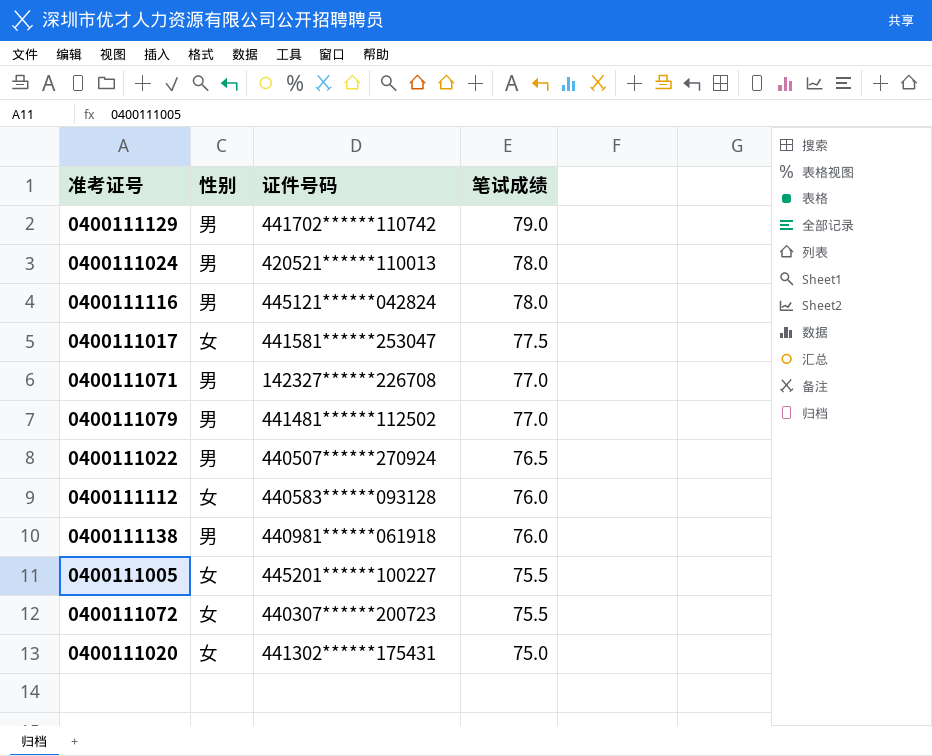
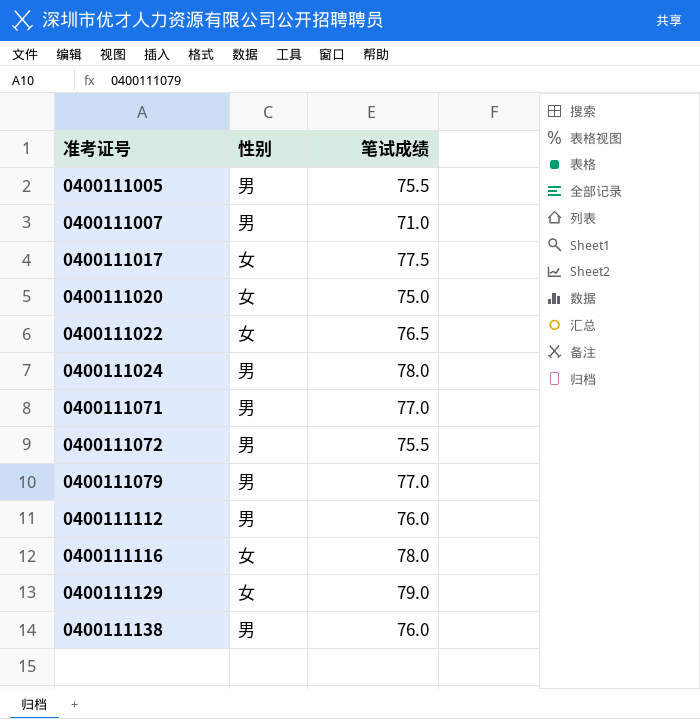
row order: 笔试成绩 descending -> 准考证号 ascending
column 证件号码 | position: 3 -> none
0400111005 | 性别: 女 -> 男
row 0400111007: none -> 男 | 71.0
0400111022 | 性别: 男 -> 女
0400111072 | 性别: 女 -> 男
0400111112 | 性别: 女 -> 男
0400111116 | 性别: 男 -> 女
0400111129 | 性别: 男 -> 女

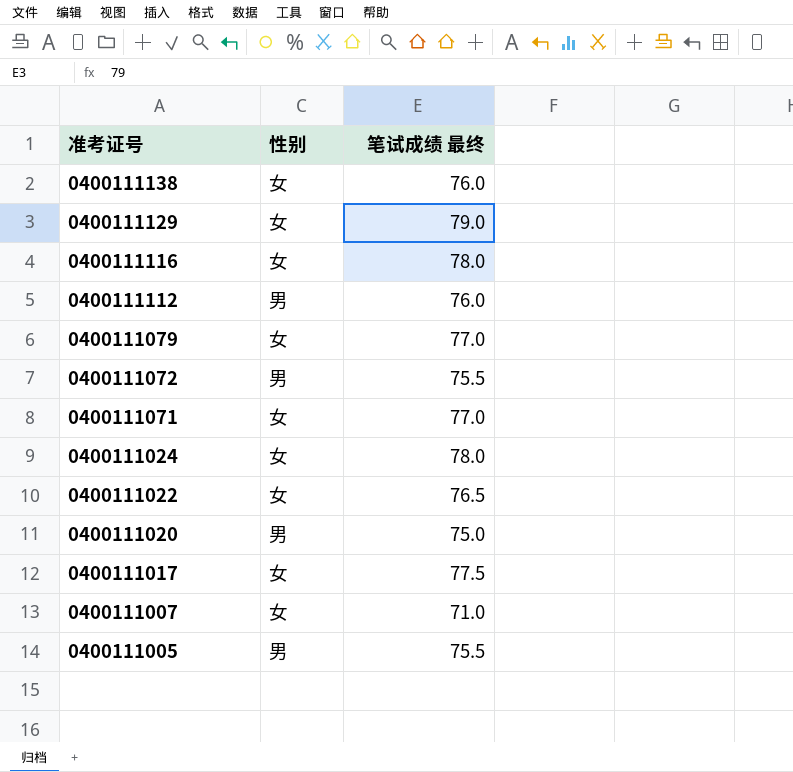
row order: 准考证号 ascending -> 准考证号 descending
column name: 笔试成绩 -> 笔试成绩 最终
0400111138 | 性别: 男 -> 女
0400111079 | 性别: 男 -> 女
0400111071 | 性别: 男 -> 女
0400111024 | 性别: 男 -> 女
0400111020 | 性别: 女 -> 男
0400111007 | 性别: 男 -> 女

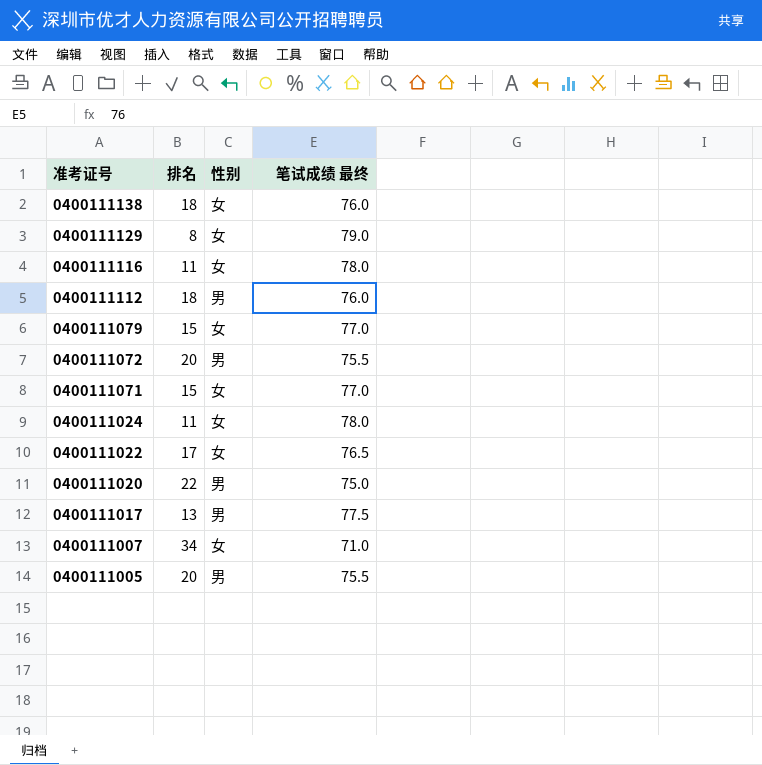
column 排名 | position: none -> 2
0400111017 | 性别: 女 -> 男

